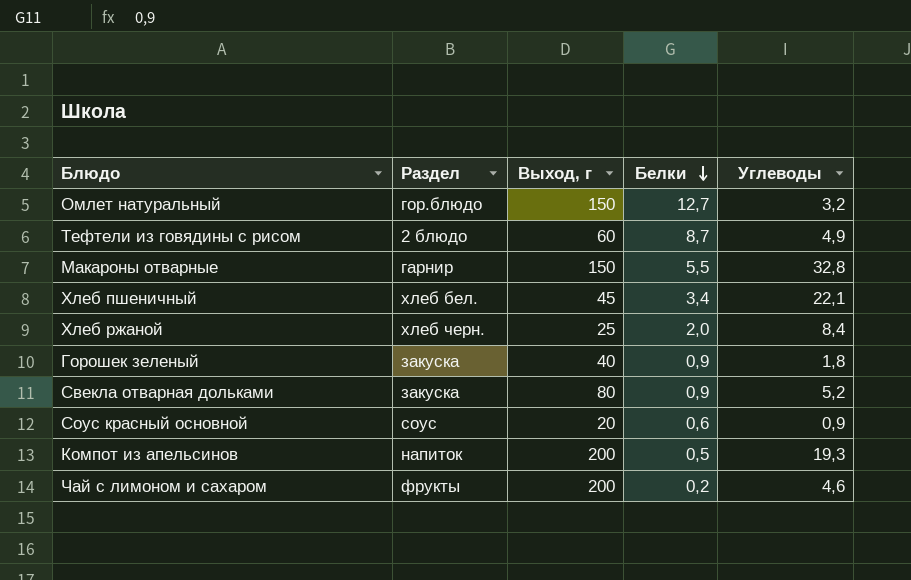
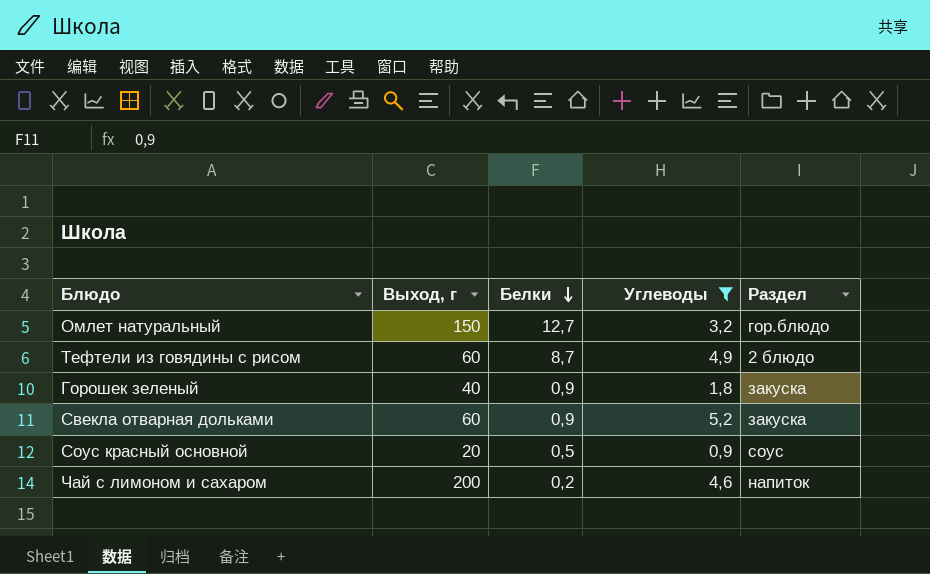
filter: none -> Углеводы <= 5,2
column Раздел | position: 2 -> 5
Свекла отварная дольками | Выход, г: 80 -> 60
Соус красный основной | Белки: 0,6 -> 0,5
Чай с лимоном и сахаром | Раздел: фрукты -> напиток

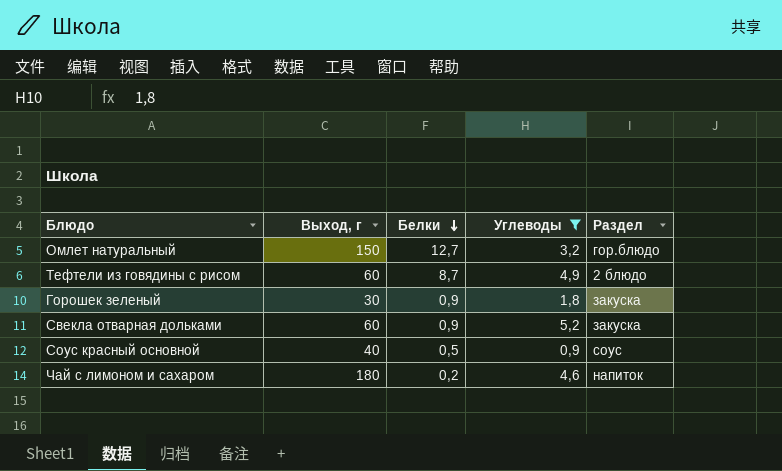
Горошек зеленый | Выход, г: 40 -> 30
Соус красный основной | Выход, г: 20 -> 40
Чай с лимоном и сахаром | Выход, г: 200 -> 180

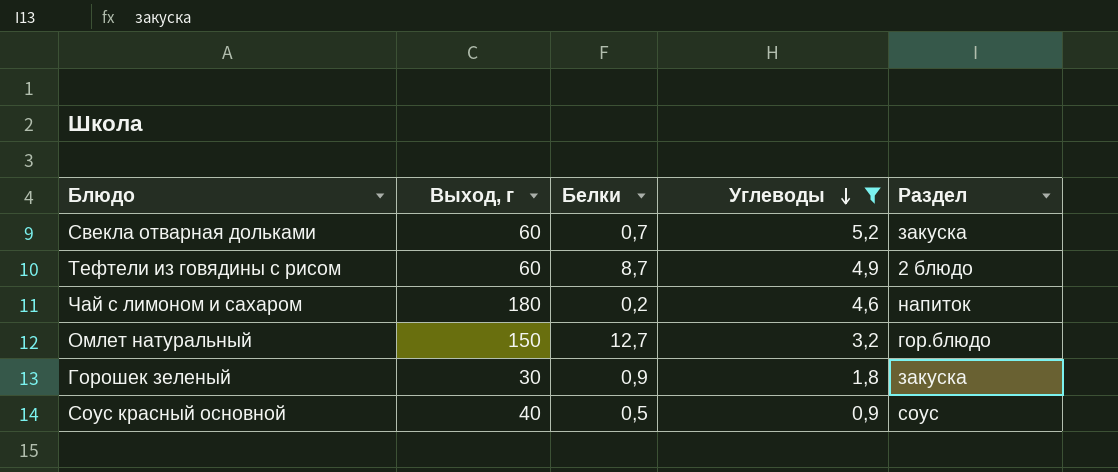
row order: Белки descending -> Углеводы descending
Свекла отварная дольками | Белки: 0,9 -> 0,7

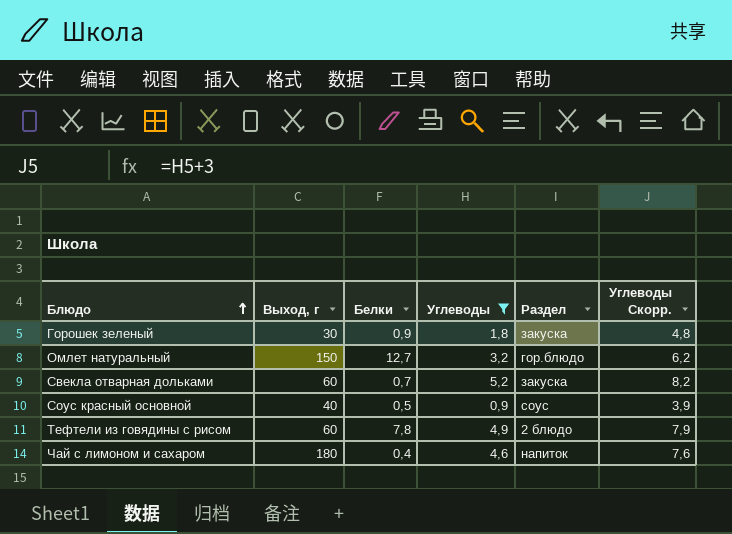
row order: Углеводы descending -> Блюдо ascending
column Углеводы Скорр. | formula: none -> [Углеводы] + 3
Тефтели из говядины с рисом | Белки: 8,7 -> 7,8
Чай с лимоном и сахаром | Белки: 0,2 -> 0,4

